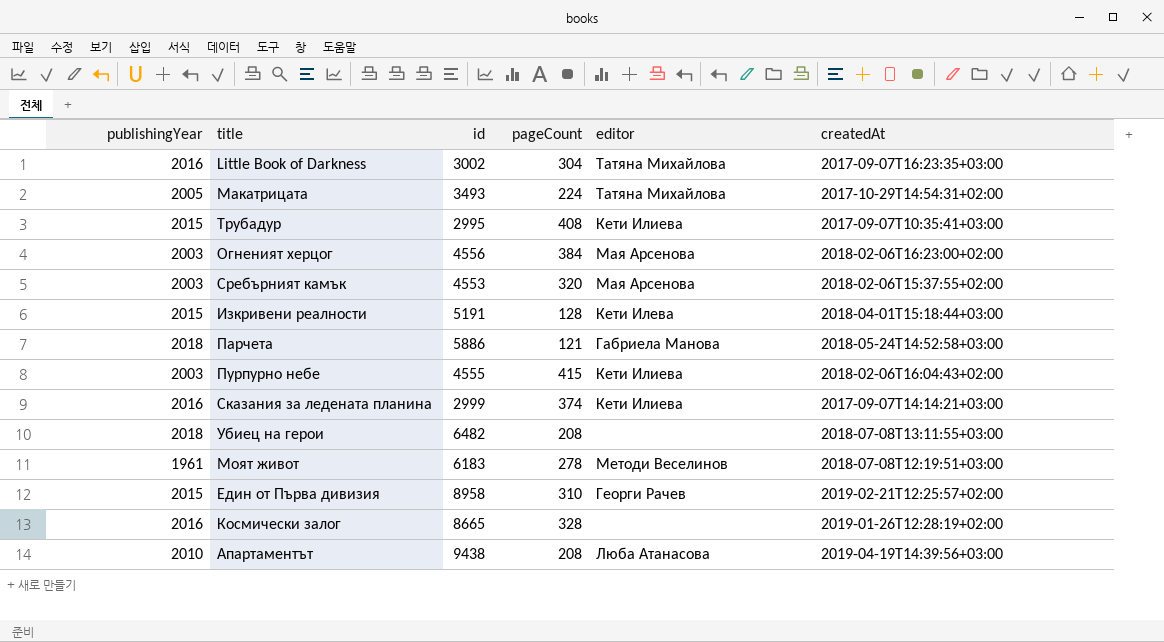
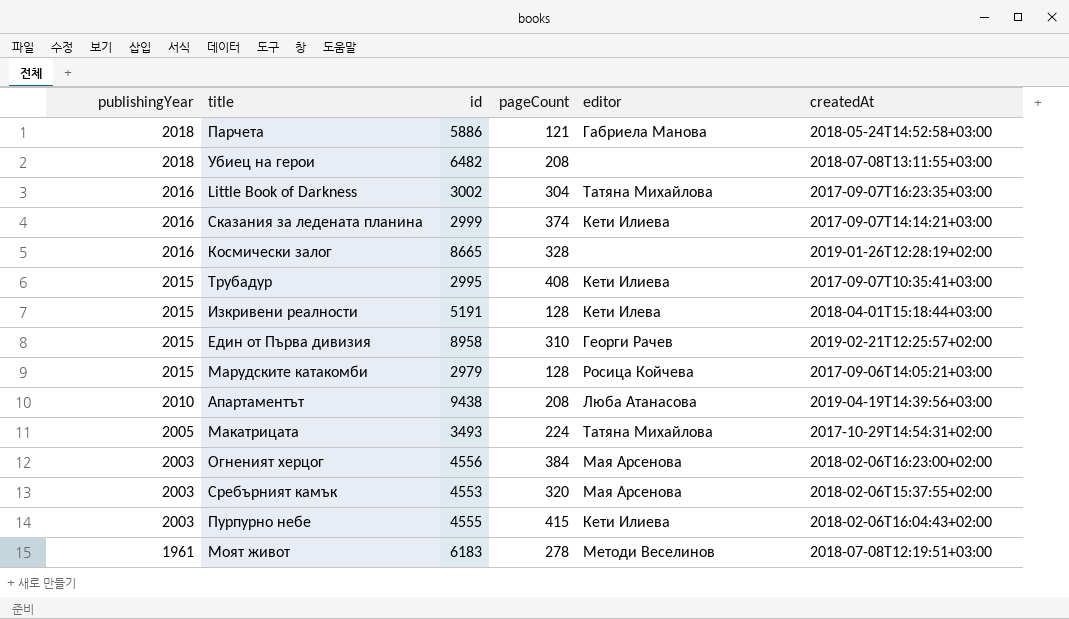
row order: none -> publishingYear descending
row Марудските катакомби: none -> 2015 | 2979 | 128 | Росица Койчева | 2017-09-06T14:05:21+03:00

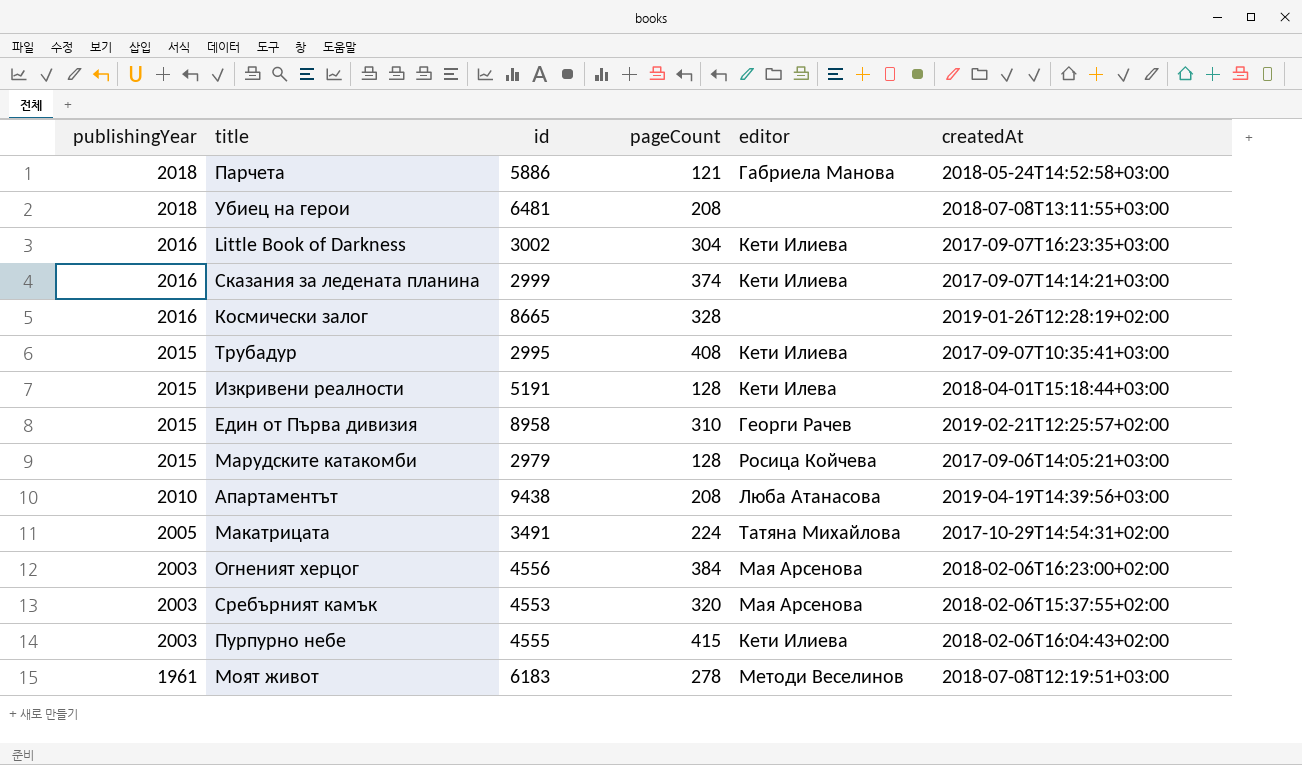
Убиец на герои | id: 6482 -> 6481
Little Book of Darkness | editor: Татяна Михайлова -> Кети Илиева
Макатрицата | id: 3493 -> 3491

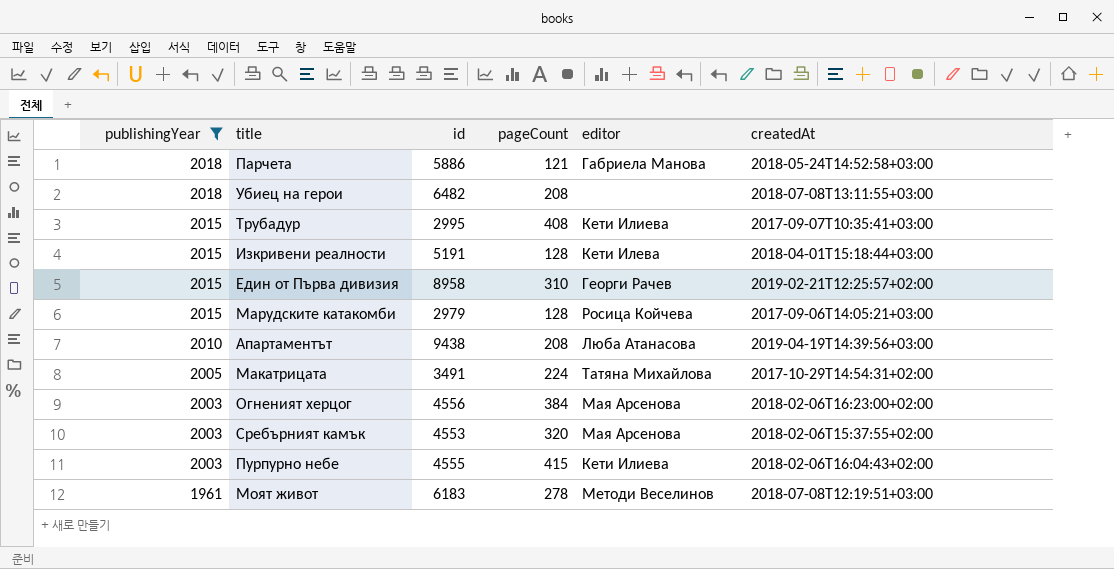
filter: none -> publishingYear != 2016
Убиец на герои | id: 6481 -> 6482

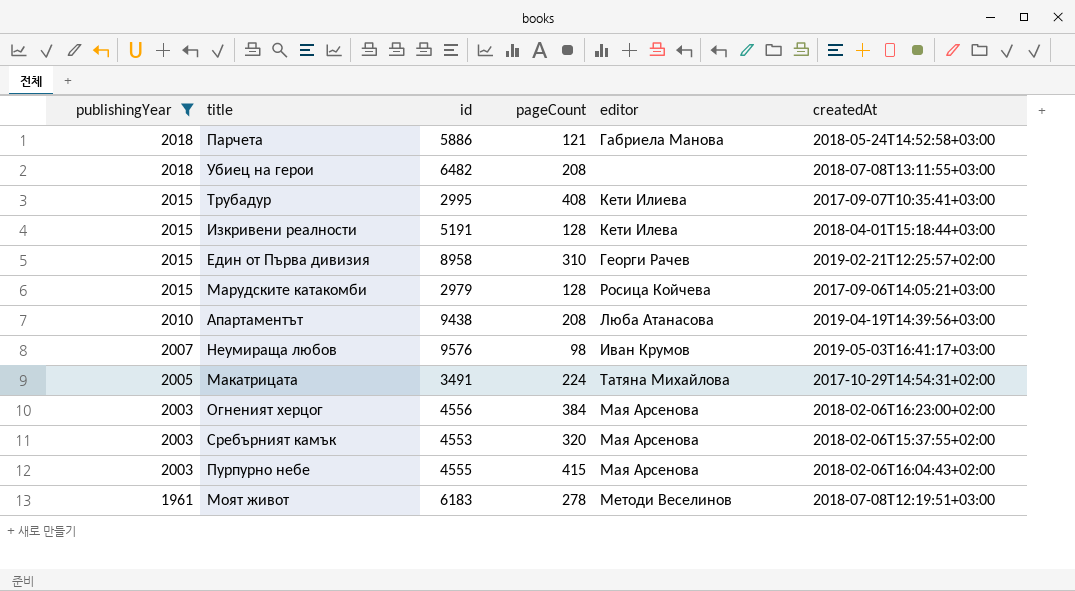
row Неумираща любов: none -> 2007 | 9576 | 98 | Иван Крумов | 2019-05-03T16:41:17+03:00
Пурпурно небе | editor: Кети Илиева -> Мая Арсенова

